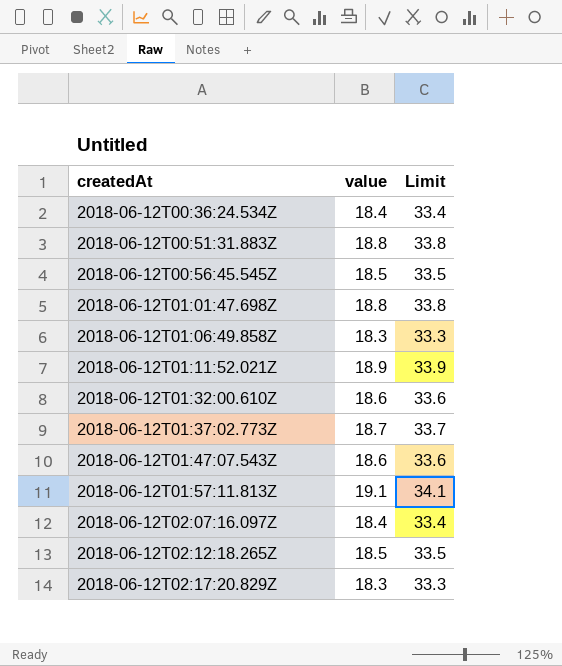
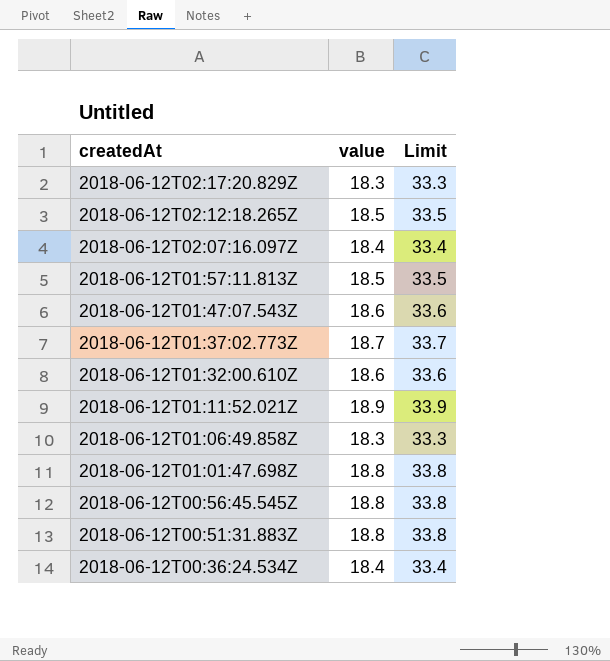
row order: createdAt ascending -> createdAt descending
2018-06-12T01:57:11.813Z | value: 19.1 -> 18.5
2018-06-12T01:57:11.813Z | Limit: 34.1 -> 33.5
2018-06-12T00:56:45.545Z | value: 18.5 -> 18.8
2018-06-12T00:56:45.545Z | Limit: 33.5 -> 33.8

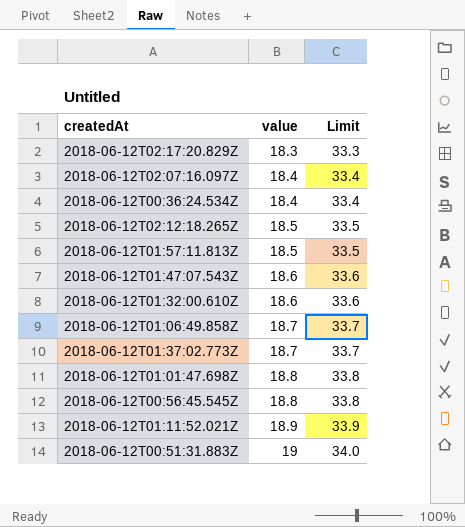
row order: createdAt descending -> value ascending
2018-06-12T01:06:49.858Z | value: 18.3 -> 18.7
2018-06-12T01:06:49.858Z | Limit: 33.3 -> 33.7
2018-06-12T00:51:31.883Z | value: 18.8 -> 19
2018-06-12T00:51:31.883Z | Limit: 33.8 -> 34.0

